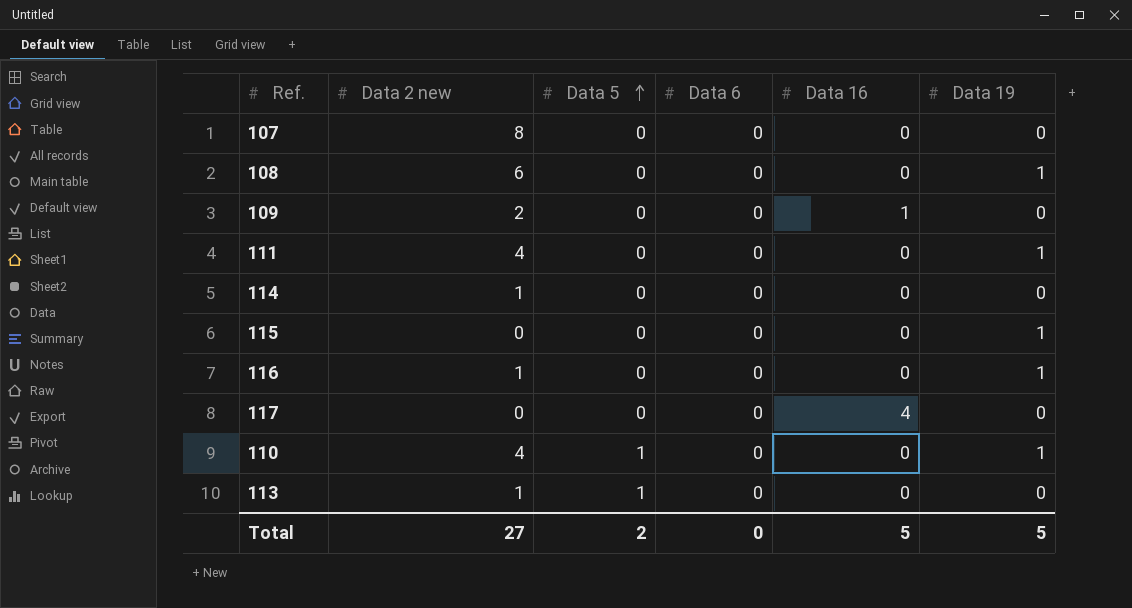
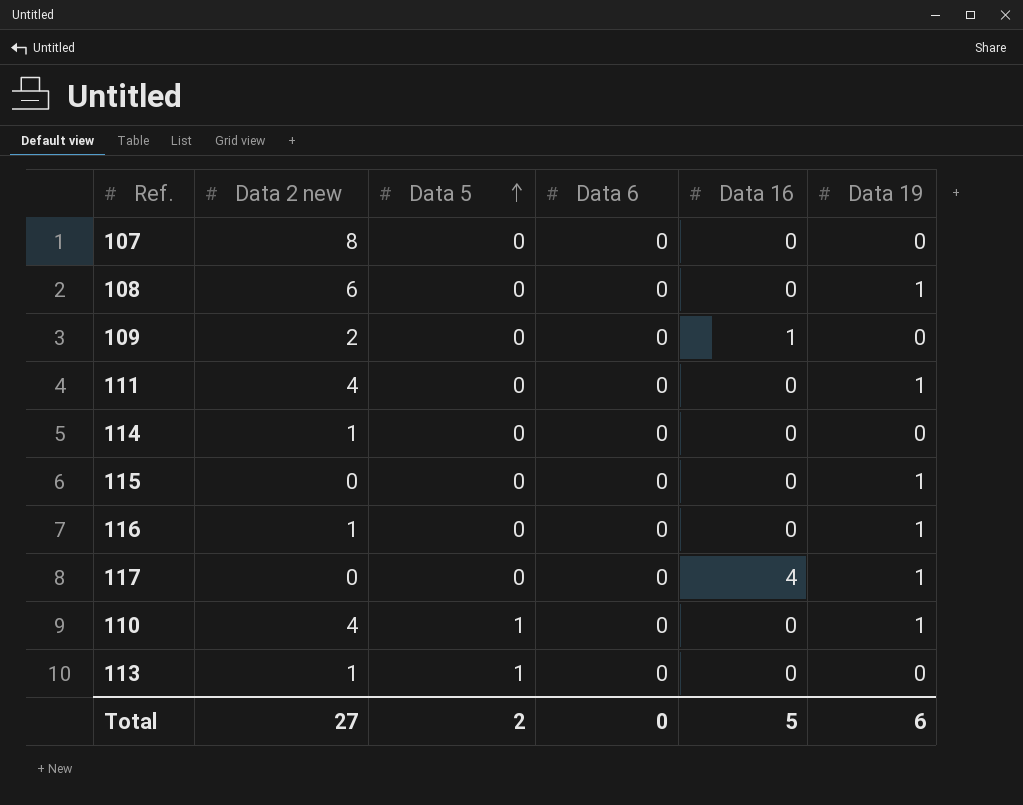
117 | Data 19: 0 -> 1
Total | Data 19: 5 -> 6

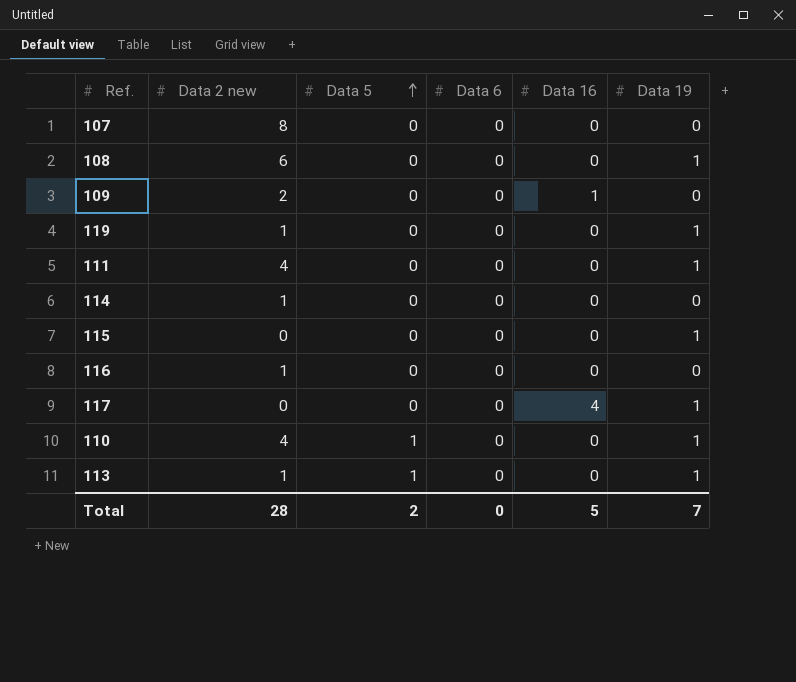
row 119: none -> 1 | 0 | 0 | 0 | 1
116 | Data 19: 1 -> 0
113 | Data 19: 0 -> 1
Total | Data 2 new: 27 -> 28
Total | Data 19: 6 -> 7

